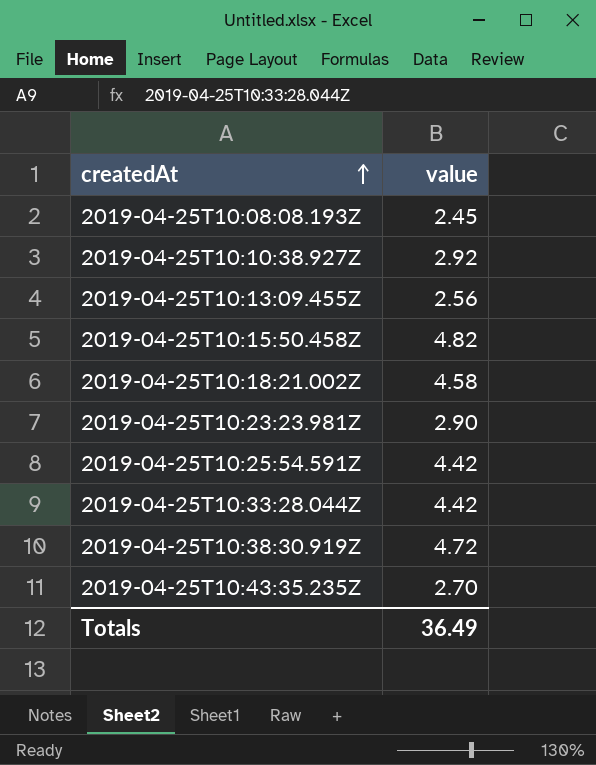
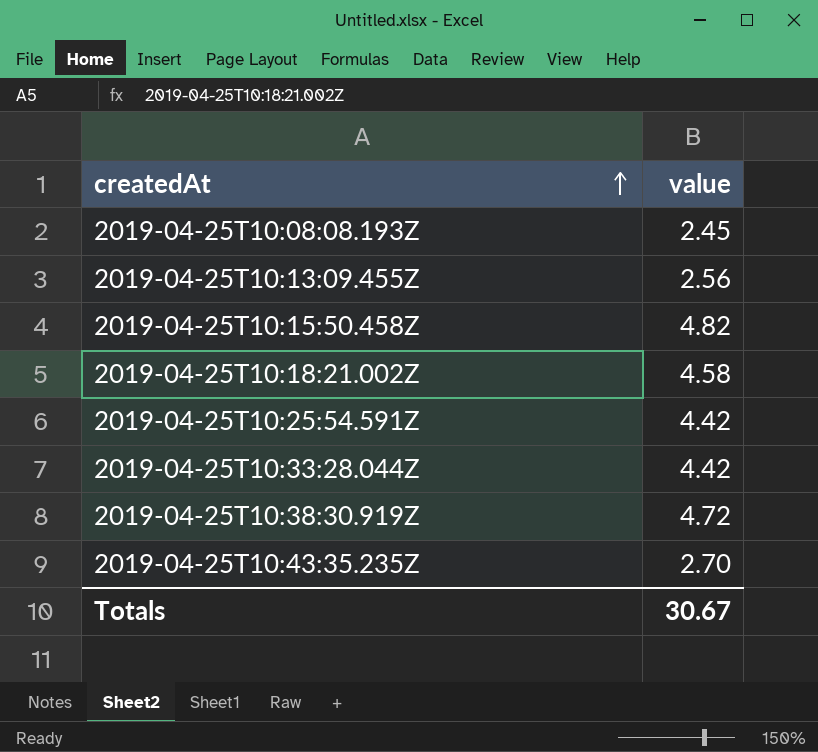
row 2019-04-25T10:10:38.927Z: 2.92 -> none
row 2019-04-25T10:23:23.981Z: 2.90 -> none
Totals | value: 36.49 -> 30.67

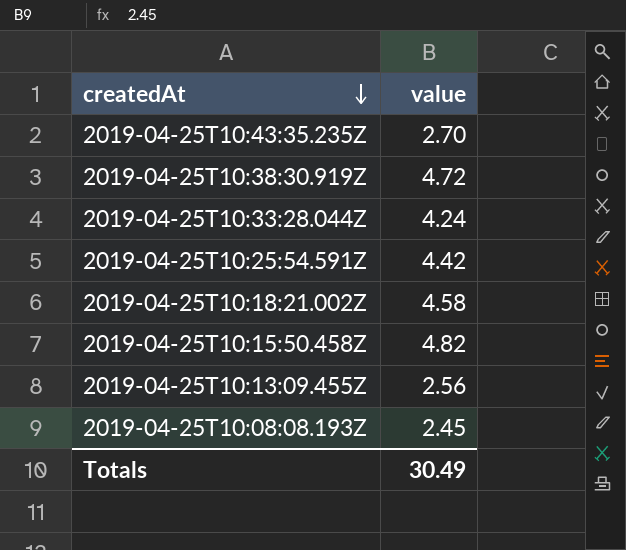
row order: createdAt ascending -> createdAt descending
2019-04-25T10:33:28.044Z | value: 4.42 -> 4.24
Totals | value: 30.67 -> 30.49

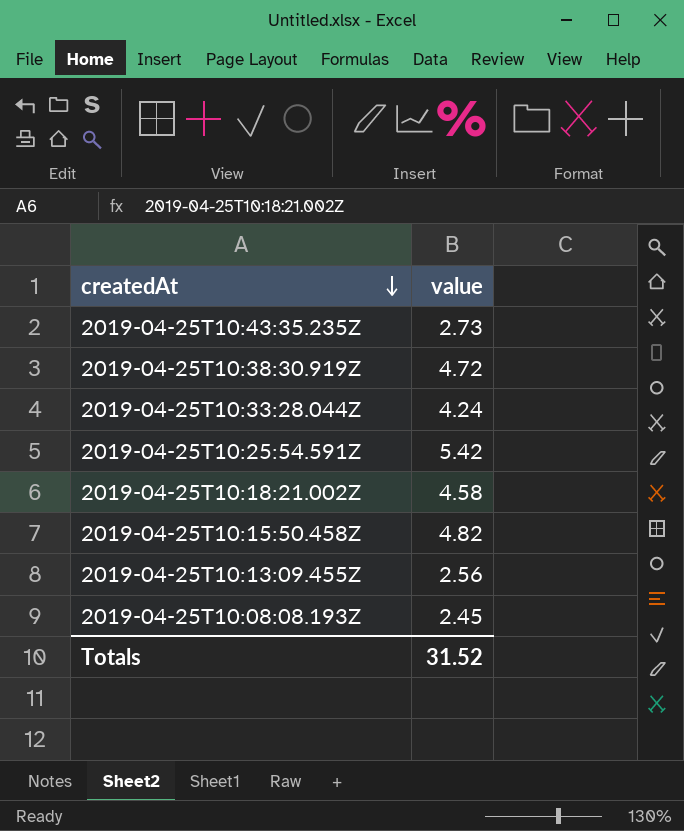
2019-04-25T10:43:35.235Z | value: 2.70 -> 2.73
2019-04-25T10:25:54.591Z | value: 4.42 -> 5.42
Totals | value: 30.49 -> 31.52

